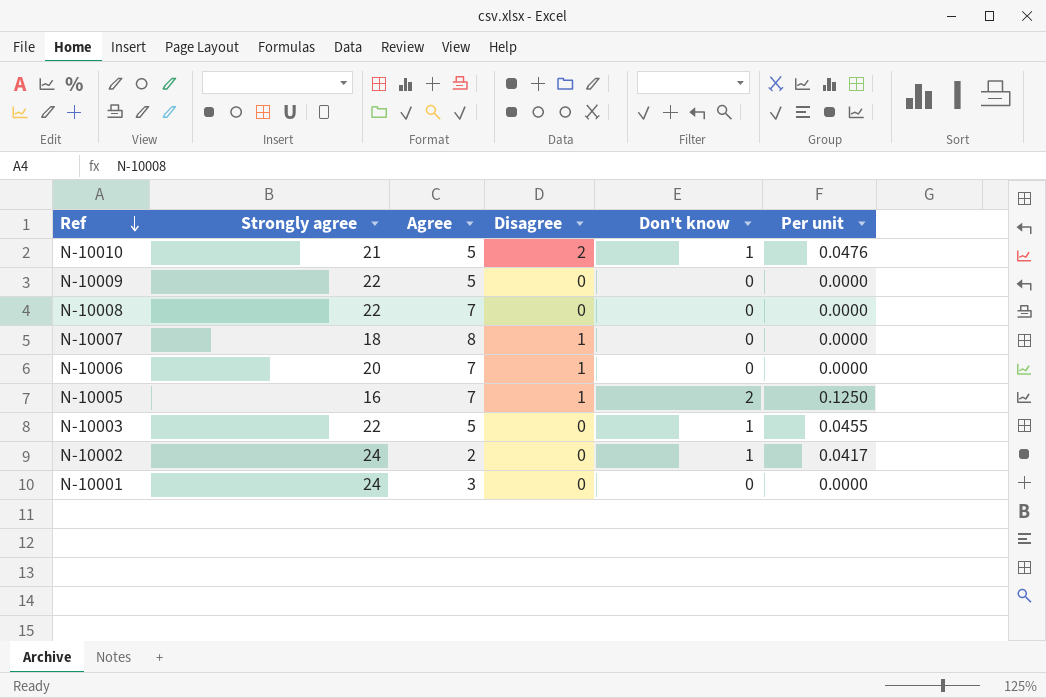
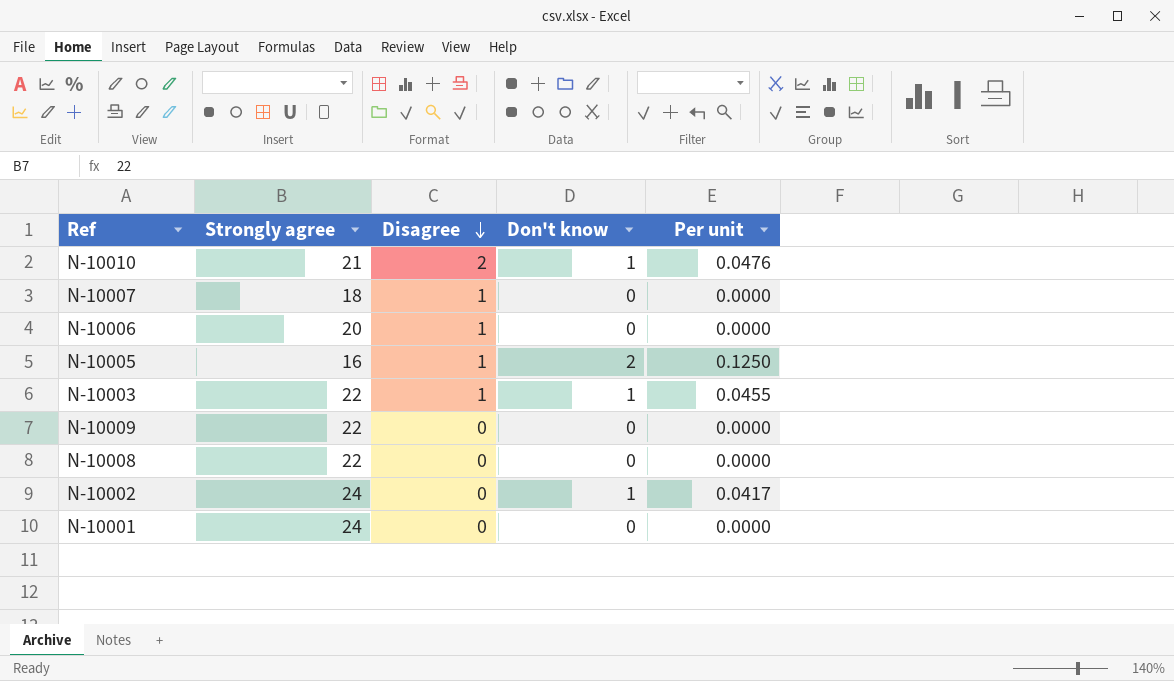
row order: Ref descending -> Disagree descending
column Agree | position: 3 -> none
N-10003 | Disagree: 0 -> 1

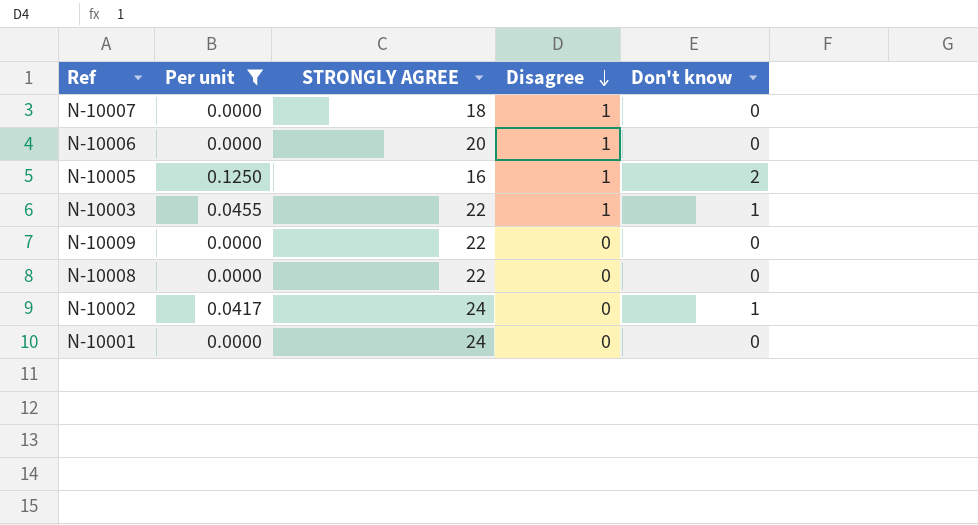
filter: none -> Per unit != 0.0476
column Per unit | position: 5 -> 2
column name: Strongly agree -> STRONGLY AGREE

